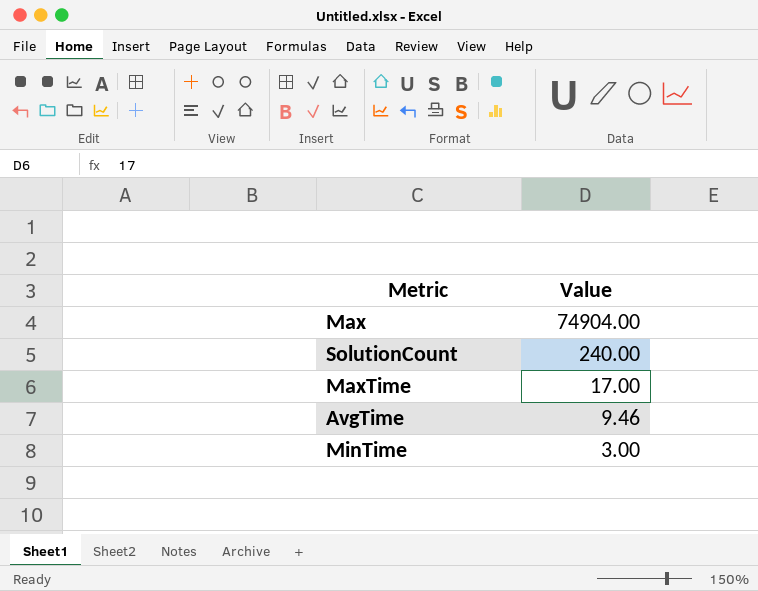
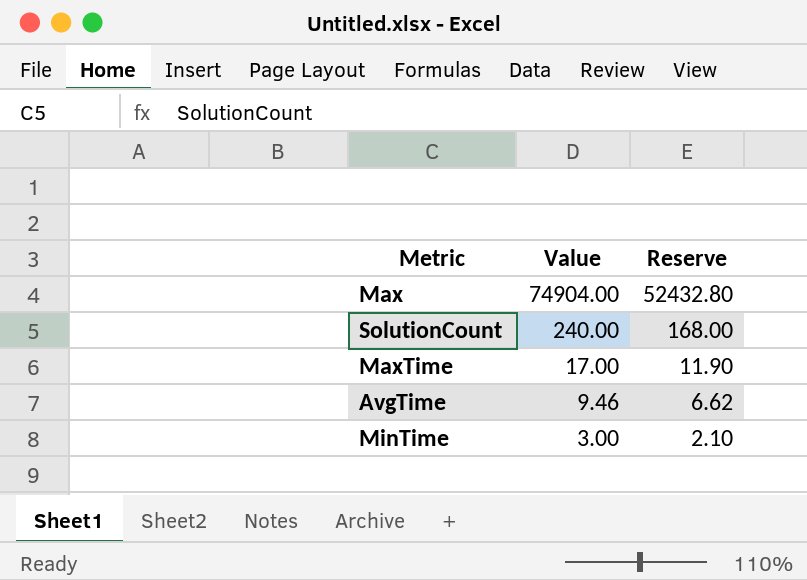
column Reserve | formula: none -> [Value] * 0.7

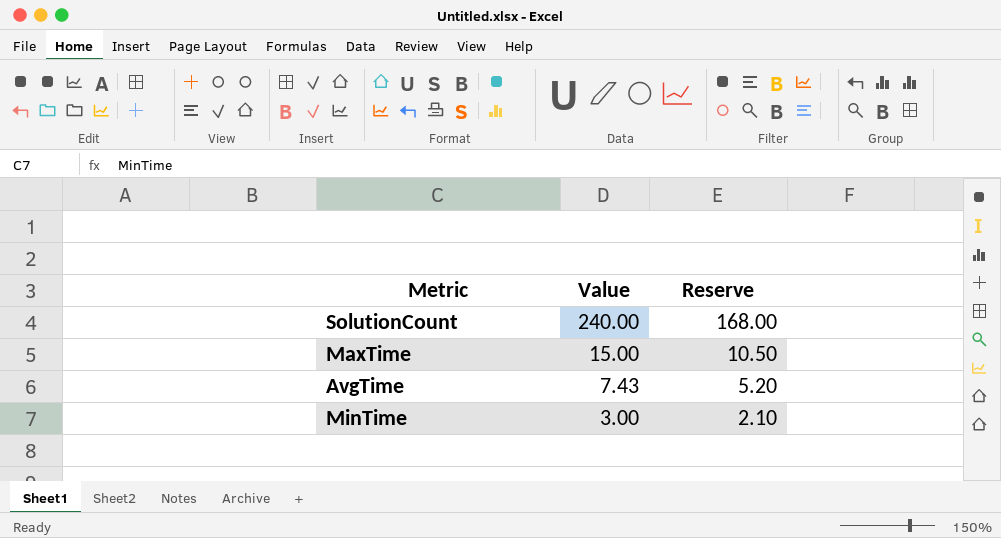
row Max: 74904.00 | 52432.80 -> none
MaxTime | Value: 17.00 -> 15.00
MaxTime | Reserve: 11.90 -> 10.50
AvgTime | Value: 9.46 -> 7.43
AvgTime | Reserve: 6.62 -> 5.20

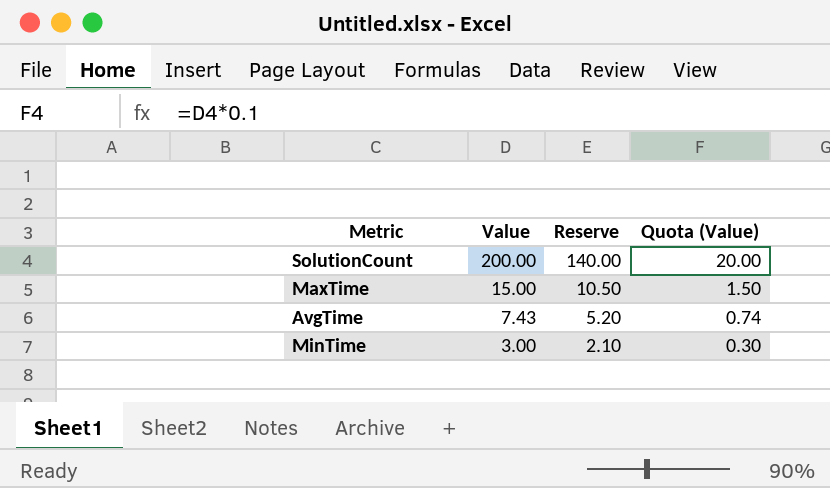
column Quota (Value) | formula: none -> [Value] * 0.1
SolutionCount | Value: 240.00 -> 200.00
SolutionCount | Reserve: 168.00 -> 140.00

